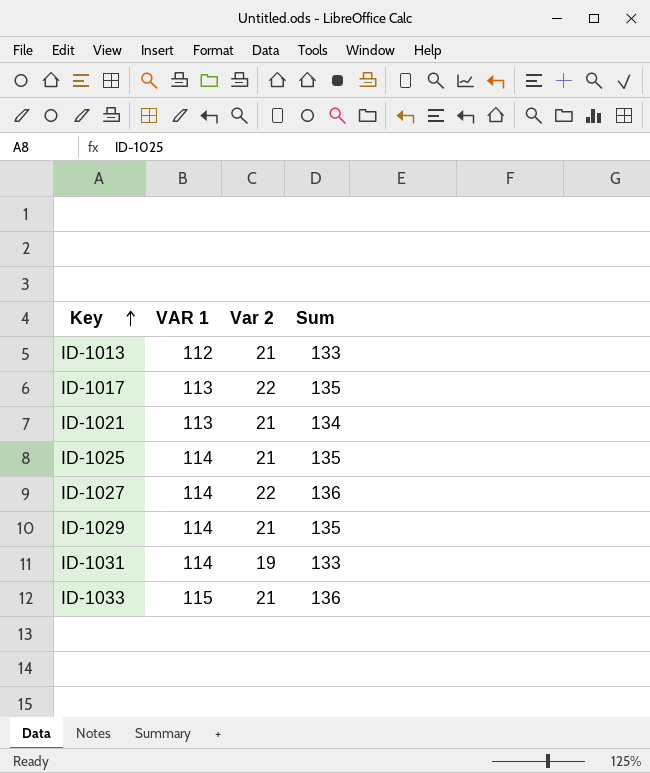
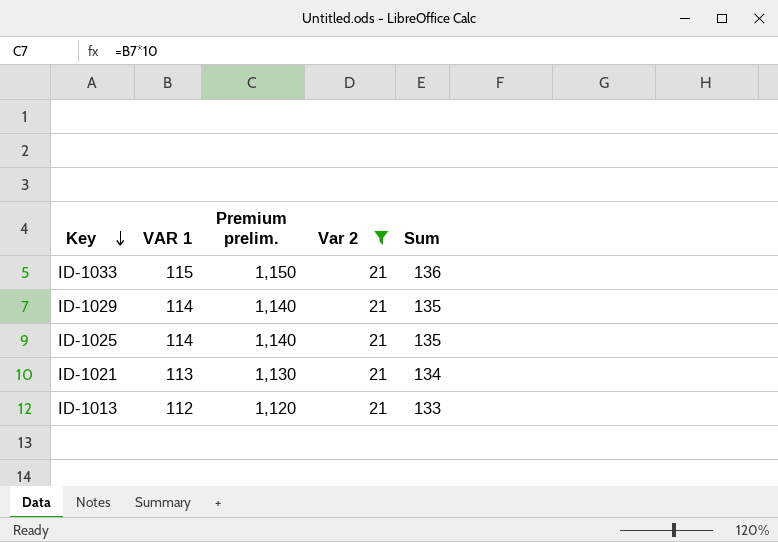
filter: none -> Var 2 = 21
row order: Key ascending -> Key descending
column Premium prelim. | formula: none -> [VAR 1] * 10

